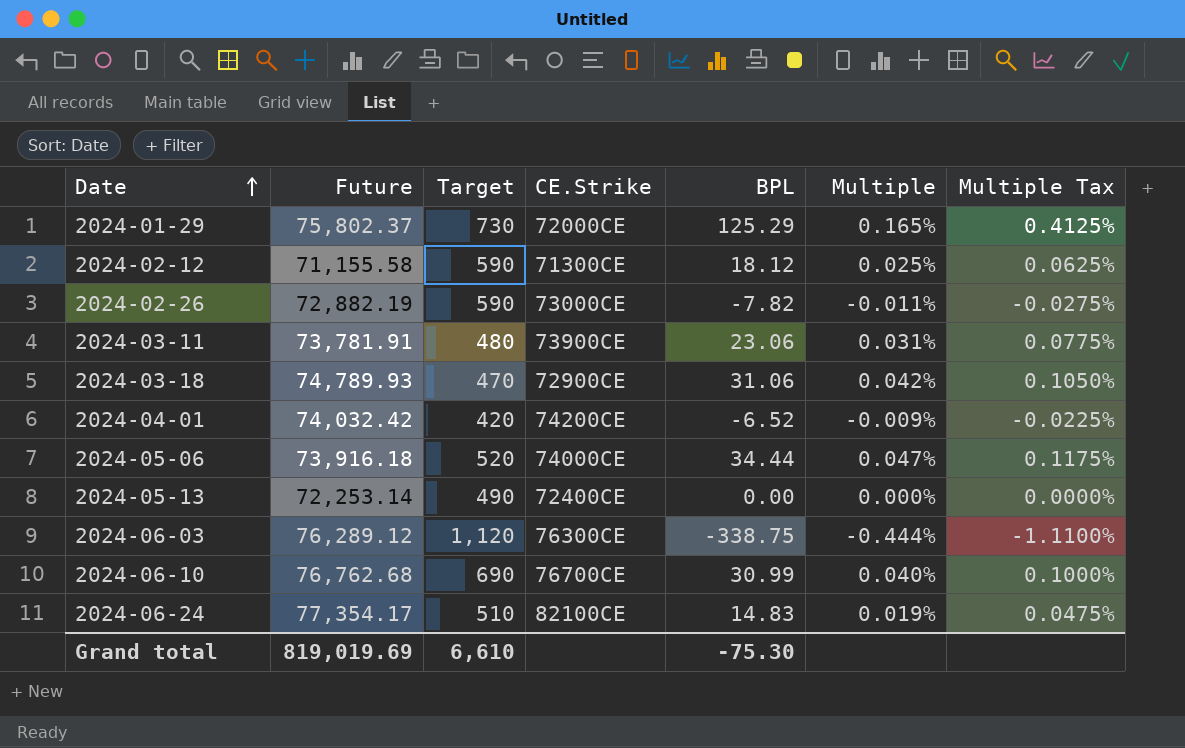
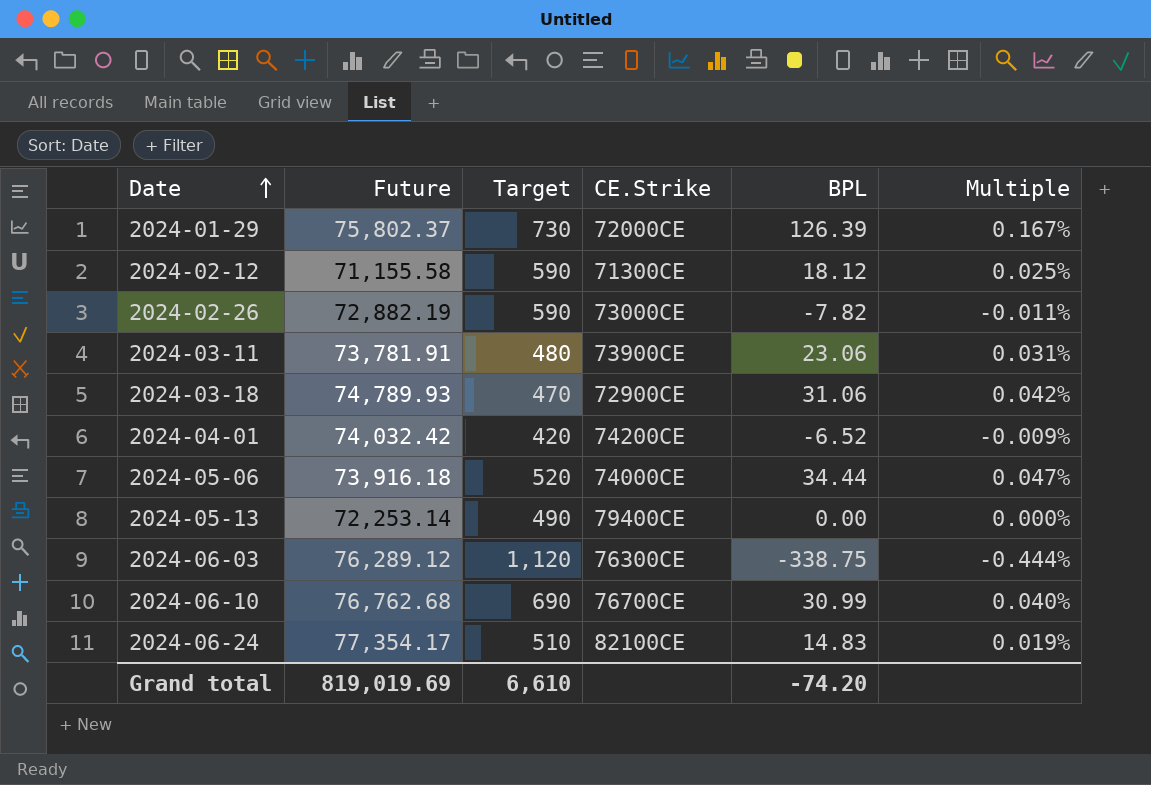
column Multiple Tax | formula: [Multiple] * 2.5 -> none
2024-01-29 | BPL: 125.29 -> 126.39
2024-01-29 | Multiple: 0.165% -> 0.167%
2024-05-13 | CE.Strike: 72400CE -> 79400CE
Grand total | BPL: -75.30 -> -74.20

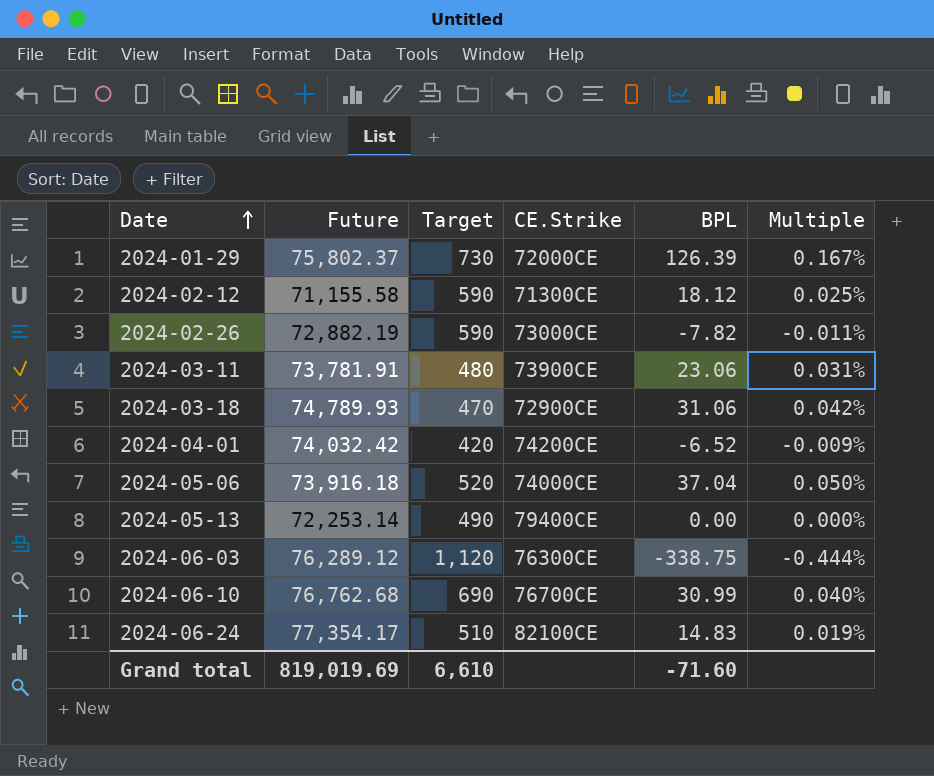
2024-05-06 | BPL: 34.44 -> 37.04
2024-05-06 | Multiple: 0.047% -> 0.050%
Grand total | BPL: -74.20 -> -71.60

